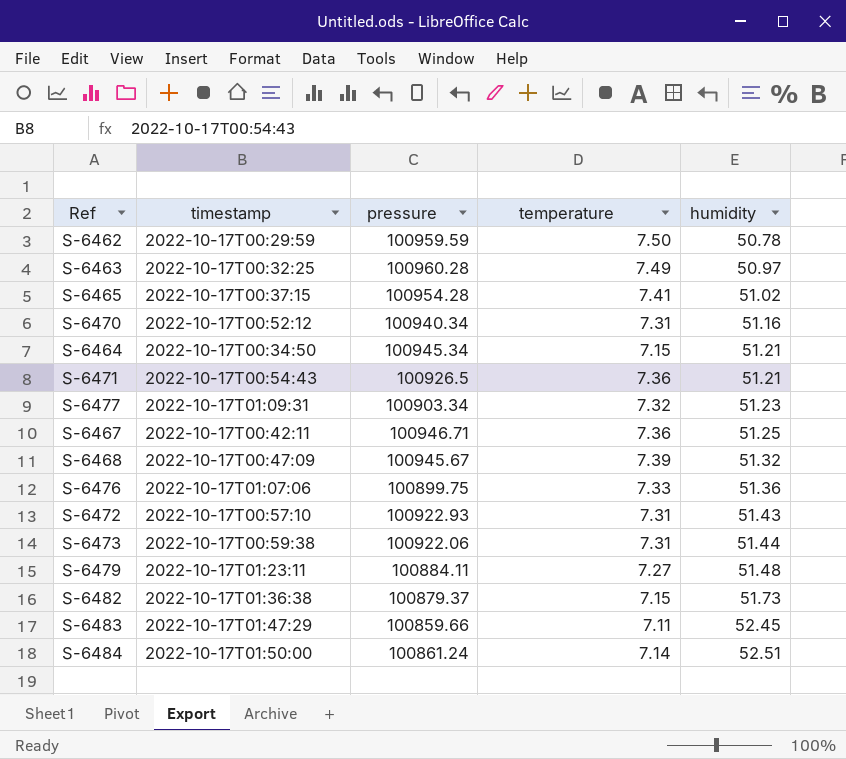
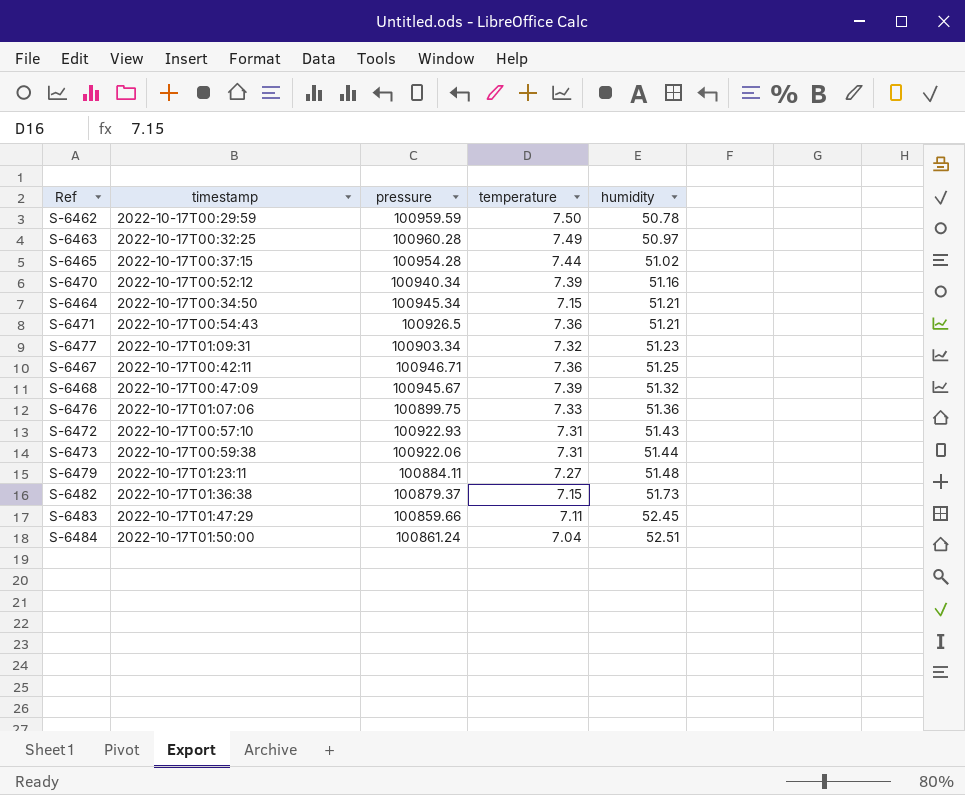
S-6465 | temperature: 7.41 -> 7.44
S-6470 | temperature: 7.31 -> 7.39
S-6484 | temperature: 7.14 -> 7.04

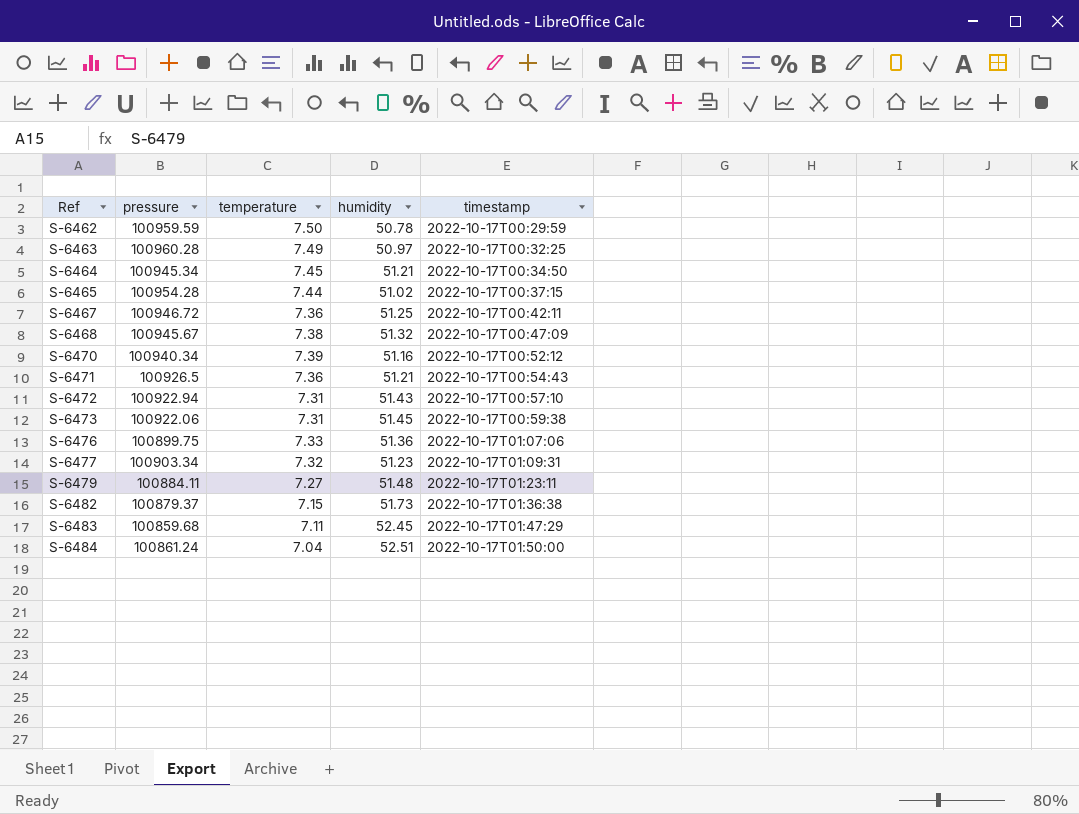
row order: humidity ascending -> Ref ascending
column timestamp | position: 2 -> 5
S-6464 | temperature: 7.15 -> 7.45
S-6467 | pressure: 100946.71 -> 100946.72
S-6468 | temperature: 7.39 -> 7.38
S-6472 | pressure: 100922.93 -> 100922.94
S-6473 | humidity: 51.44 -> 51.45
S-6483 | pressure: 100859.66 -> 100859.68

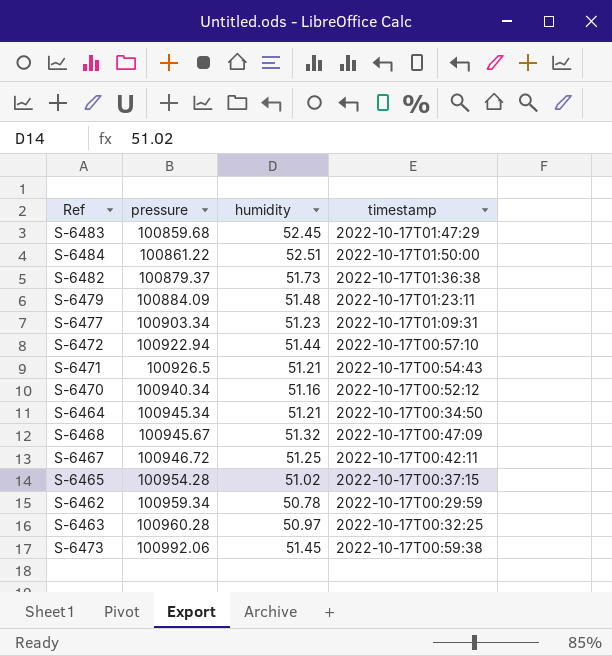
row order: Ref ascending -> pressure ascending
column temperature | position: 3 -> none
row S-6476: 100899.75 | 7.33 | 51.36 | 2022-10-17T01:07:06 -> none
S-6484 | pressure: 100861.24 -> 100861.22
S-6479 | pressure: 100884.11 -> 100884.09
S-6472 | humidity: 51.43 -> 51.44
S-6462 | pressure: 100959.59 -> 100959.34
S-6473 | pressure: 100922.06 -> 100992.06

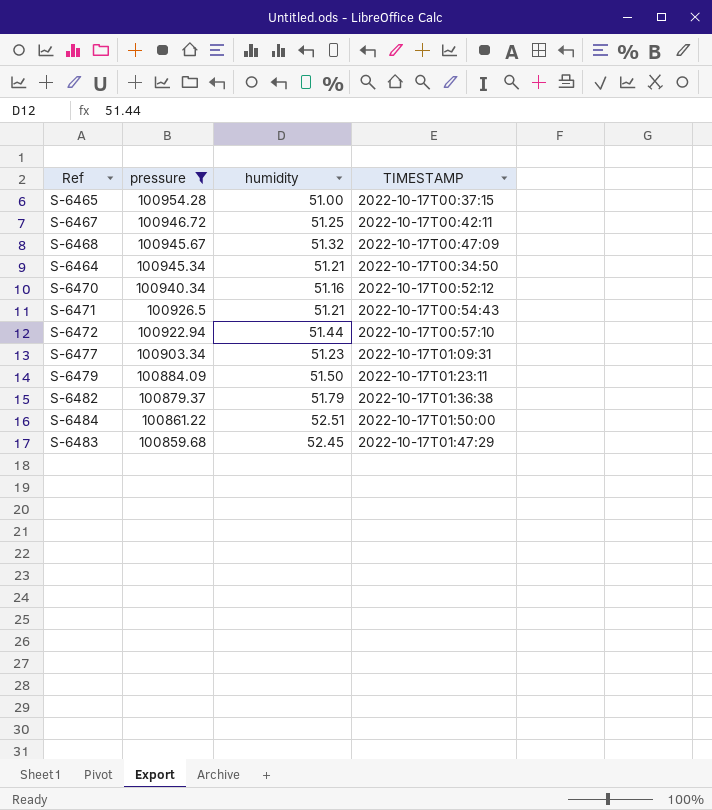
filter: none -> pressure <= 100954.28
row order: pressure ascending -> pressure descending
column name: timestamp -> TIMESTAMP
S-6465 | humidity: 51.02 -> 51.00
S-6479 | humidity: 51.48 -> 51.50
S-6482 | humidity: 51.73 -> 51.79

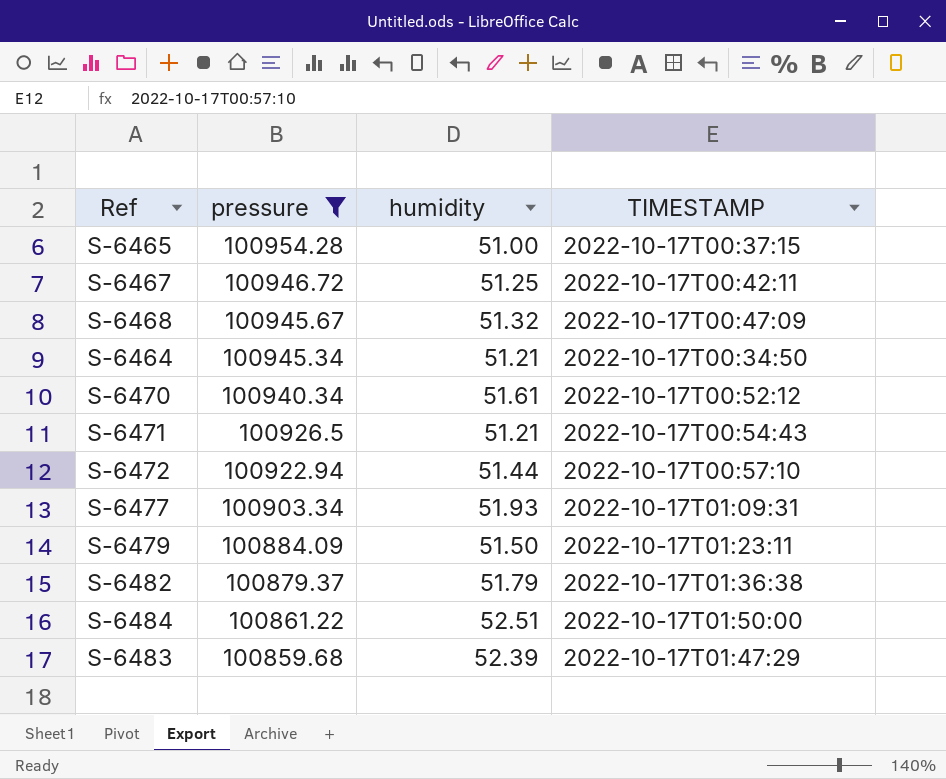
S-6470 | humidity: 51.16 -> 51.61
S-6477 | humidity: 51.23 -> 51.93
S-6483 | humidity: 52.45 -> 52.39

